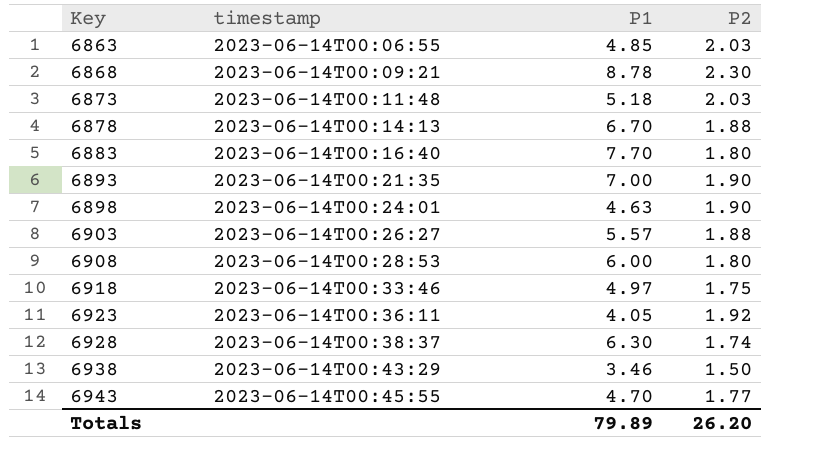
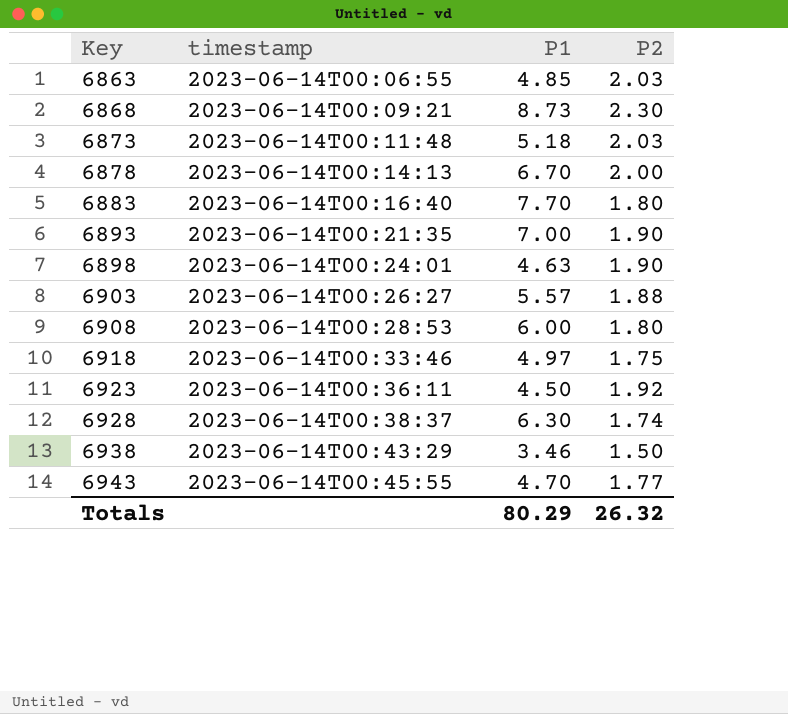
6868 | P1: 8.78 -> 8.73
6878 | P2: 1.88 -> 2.00
6923 | P1: 4.05 -> 4.50
Totals | P1: 79.89 -> 80.29
Totals | P2: 26.20 -> 26.32

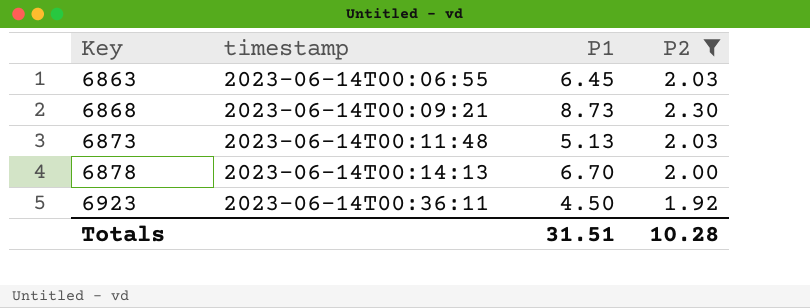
filter: none -> P2 >= 1.92
6863 | P1: 4.85 -> 6.45
6873 | P1: 5.18 -> 5.13
Totals | P1: 80.29 -> 31.51
Totals | P2: 26.32 -> 10.28

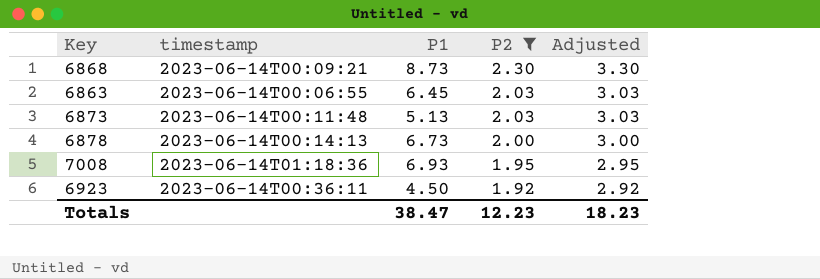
row order: Key ascending -> P2 descending
column Adjusted | formula: none -> [P2] + 1
6878 | P1: 6.70 -> 6.73
row 7008: none -> 2023-06-14T01:18:36 | 6.93 | 1.95 | 2.95
Totals | P1: 31.51 -> 38.47
Totals | P2: 10.28 -> 12.23

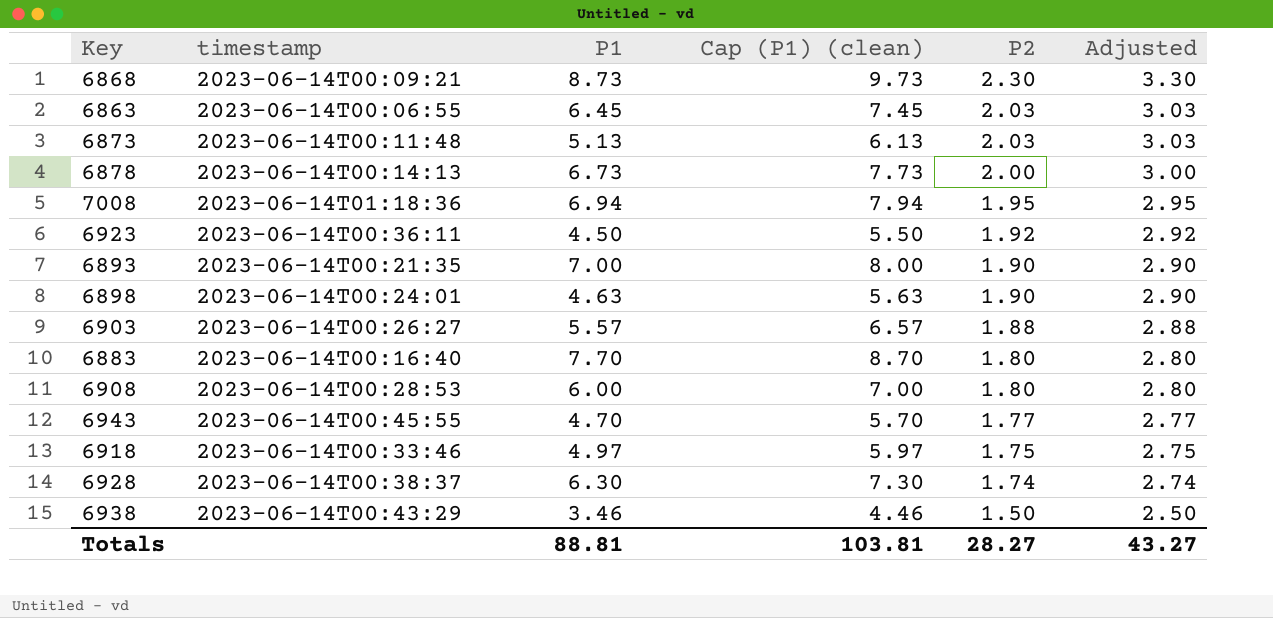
filter: P2 >= 1.92 -> none
column Cap (P1) (clean) | formula: none -> [P1] + 1
7008 | P1: 6.93 -> 6.94
Totals | P1: 38.47 -> 88.81
Totals | P2: 12.23 -> 28.27
Totals | Adjusted: 18.23 -> 43.27

